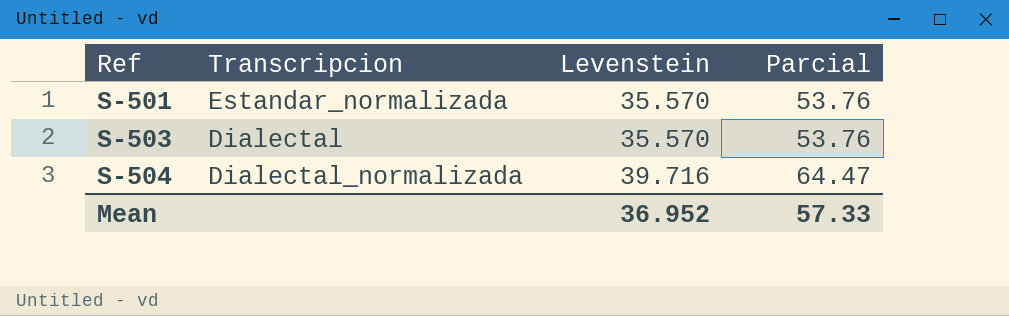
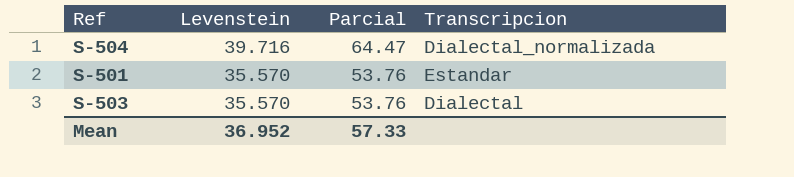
row order: Ref ascending -> Levenstein descending
column Transcripcion | position: 2 -> 4
S-501 | Transcripcion: Estandar_normalizada -> Estandar

